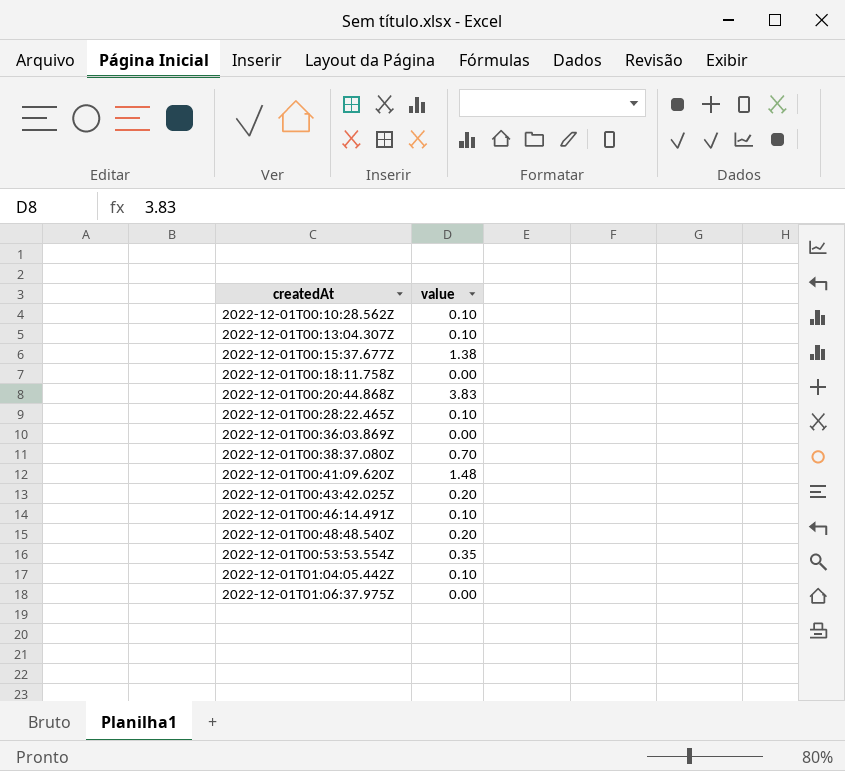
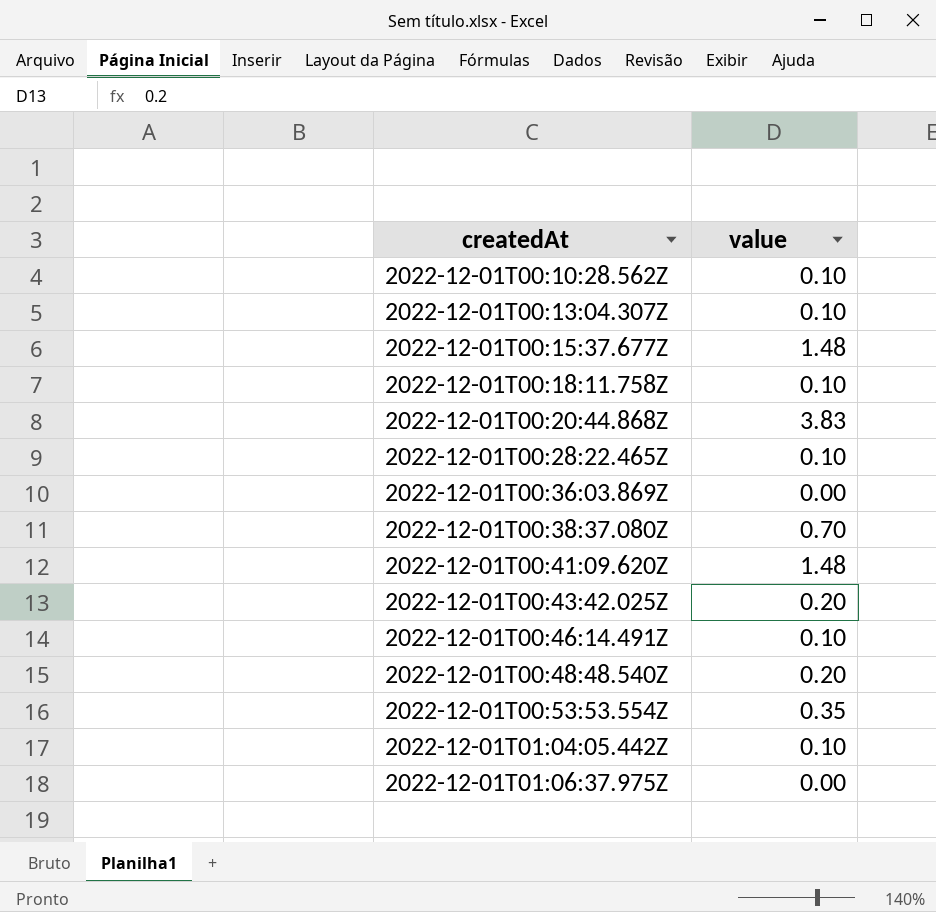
2022-12-01T00:15:37.677Z | value: 1.38 -> 1.48
2022-12-01T00:18:11.758Z | value: 0.00 -> 0.10

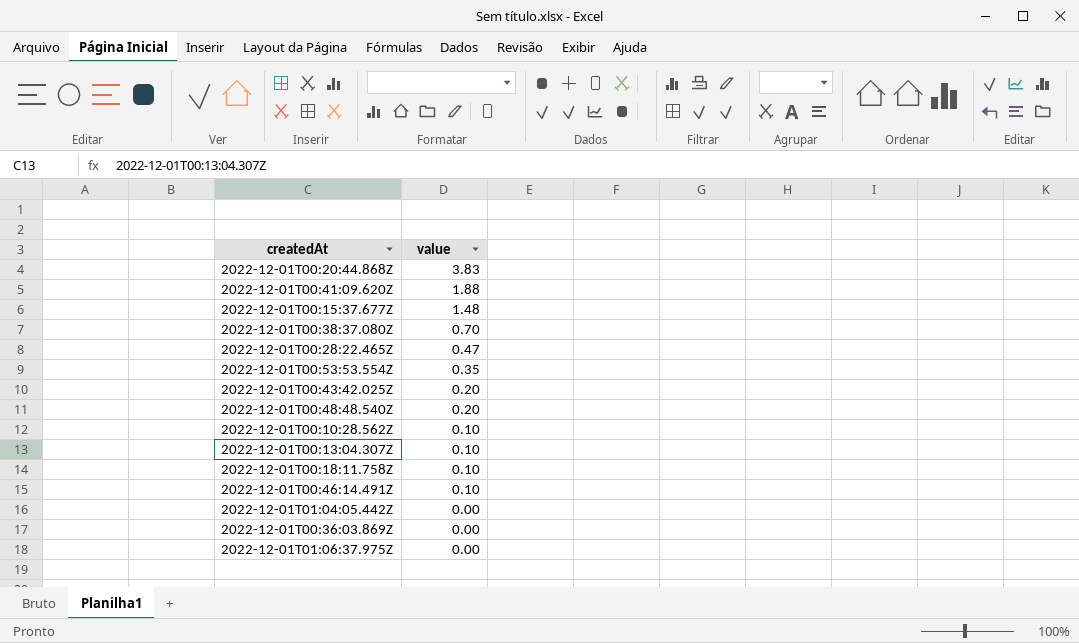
row order: createdAt ascending -> value descending
2022-12-01T00:41:09.620Z | value: 1.48 -> 1.88
2022-12-01T00:28:22.465Z | value: 0.10 -> 0.47
2022-12-01T01:04:05.442Z | value: 0.10 -> 0.00

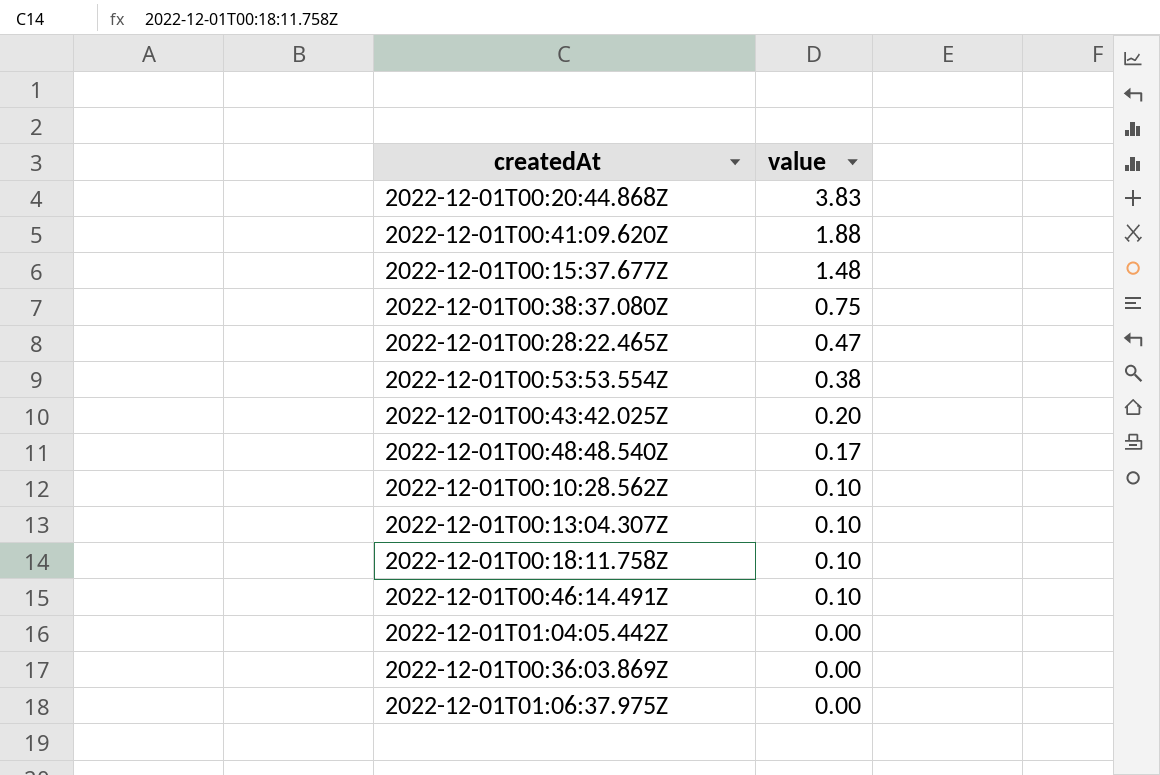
2022-12-01T00:38:37.080Z | value: 0.70 -> 0.75
2022-12-01T00:53:53.554Z | value: 0.35 -> 0.38
2022-12-01T00:48:48.540Z | value: 0.20 -> 0.17

